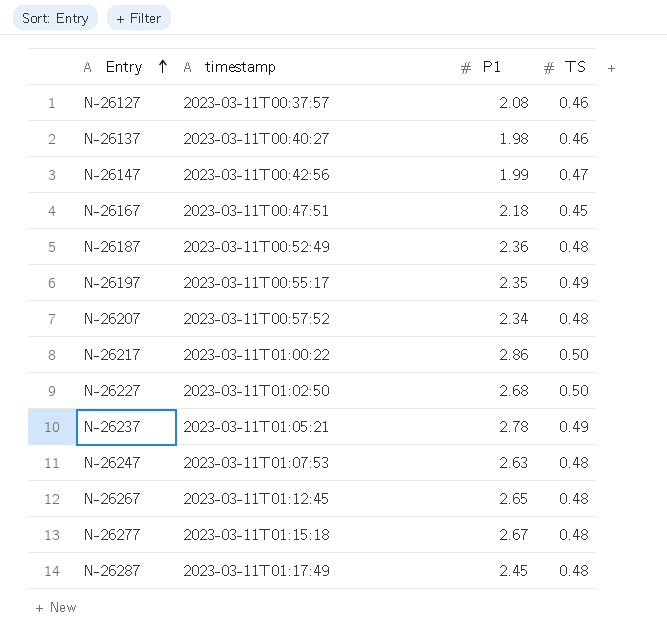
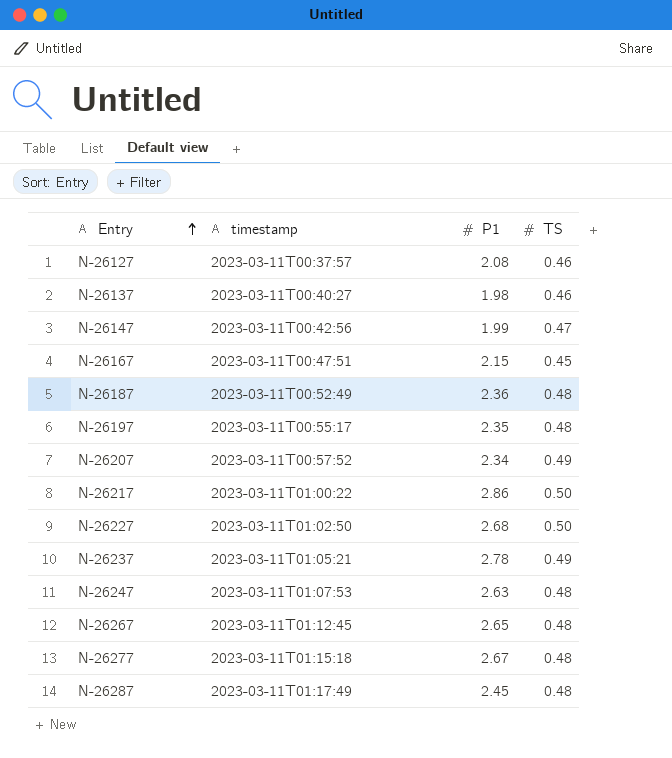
N-26167 | P1: 2.18 -> 2.15
N-26197 | TS: 0.49 -> 0.48
N-26207 | TS: 0.48 -> 0.49

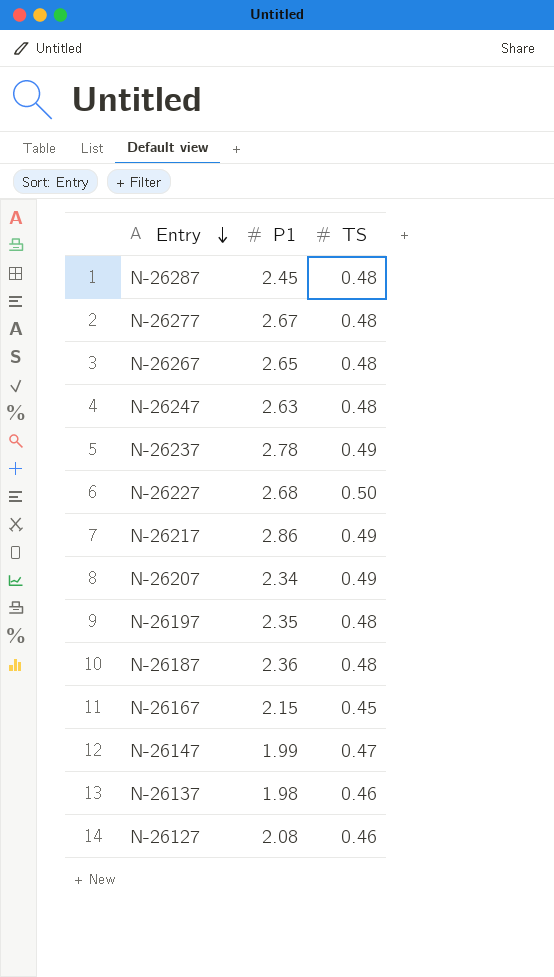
row order: Entry ascending -> Entry descending
column timestamp | position: 2 -> none
N-26217 | TS: 0.50 -> 0.49

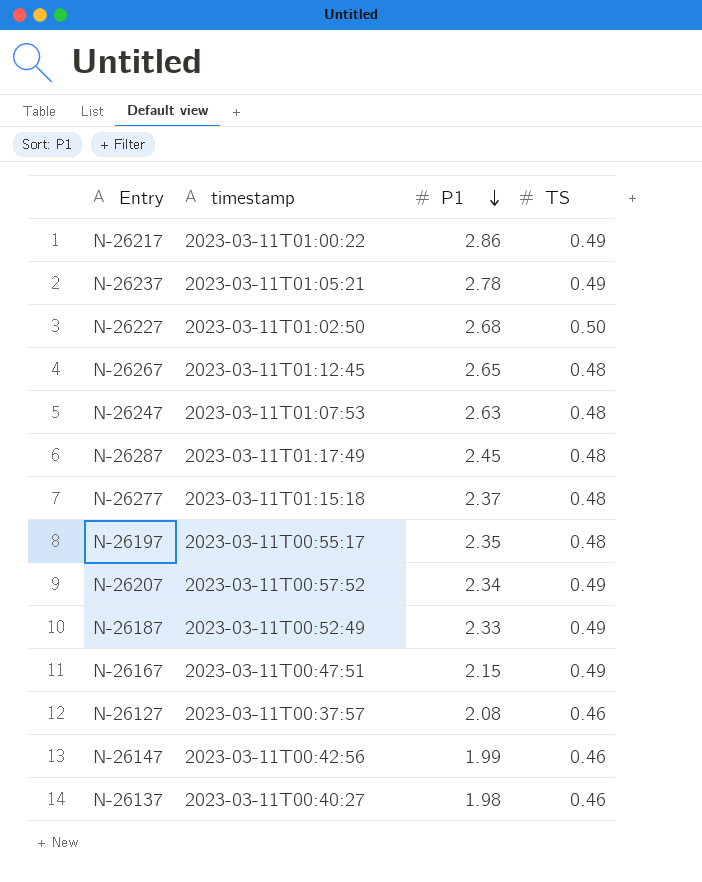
row order: Entry descending -> P1 descending
column timestamp | position: none -> 2
N-26277 | P1: 2.67 -> 2.37
N-26187 | P1: 2.36 -> 2.33
N-26187 | TS: 0.48 -> 0.49
N-26167 | TS: 0.45 -> 0.49
N-26147 | TS: 0.47 -> 0.46

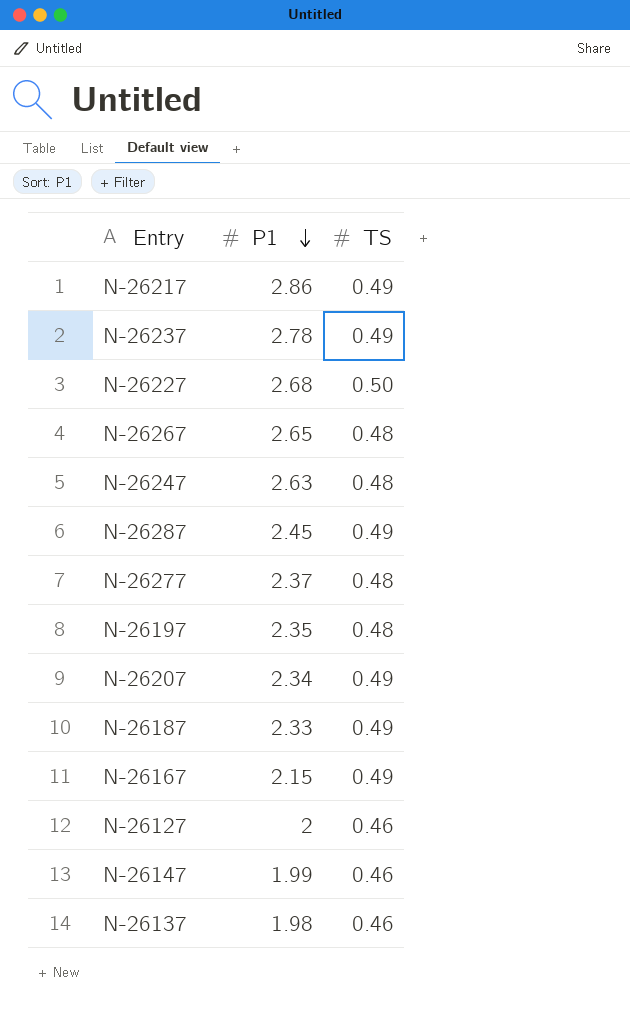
column timestamp | position: 2 -> none
N-26287 | TS: 0.48 -> 0.49
N-26127 | P1: 2.08 -> 2

